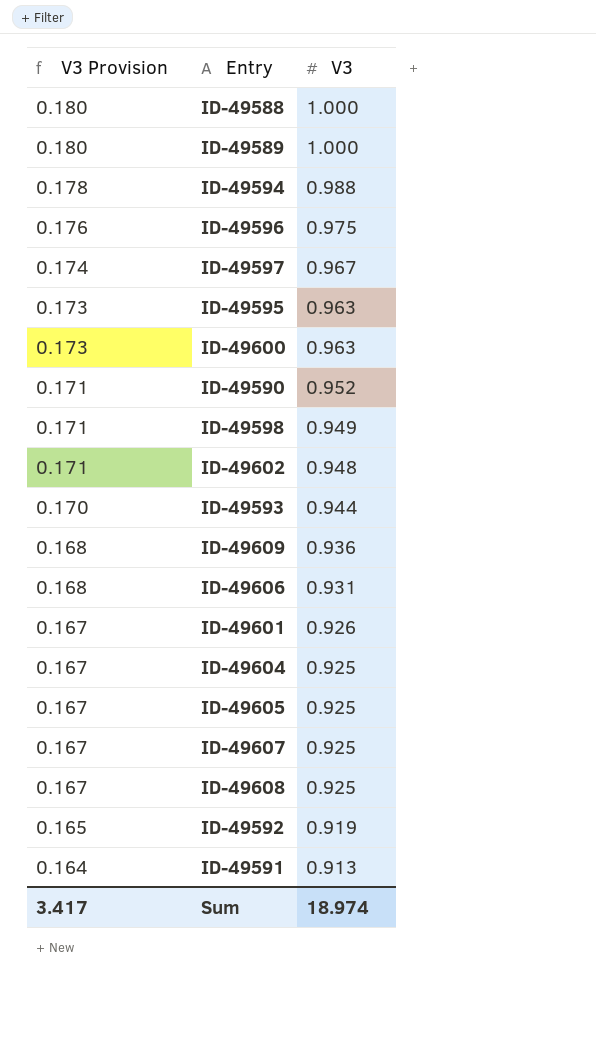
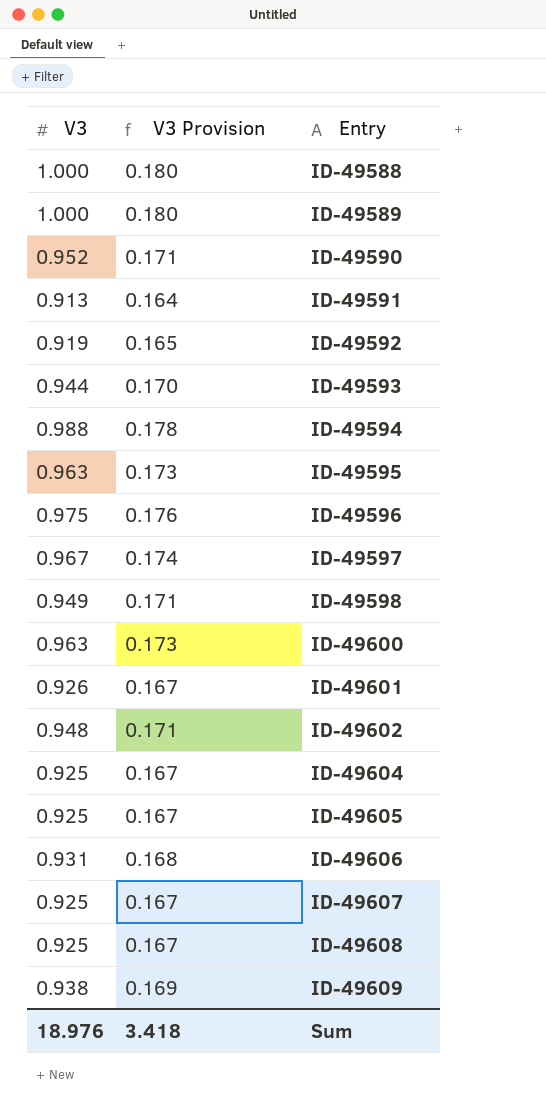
row order: V3 Provision descending -> Entry ascending
column V3 | position: 3 -> 1
ID-49609 | V3: 0.936 -> 0.938
ID-49609 | V3 Provision: 0.168 -> 0.169
Sum | V3: 18.974 -> 18.976
Sum | V3 Provision: 3.417 -> 3.418

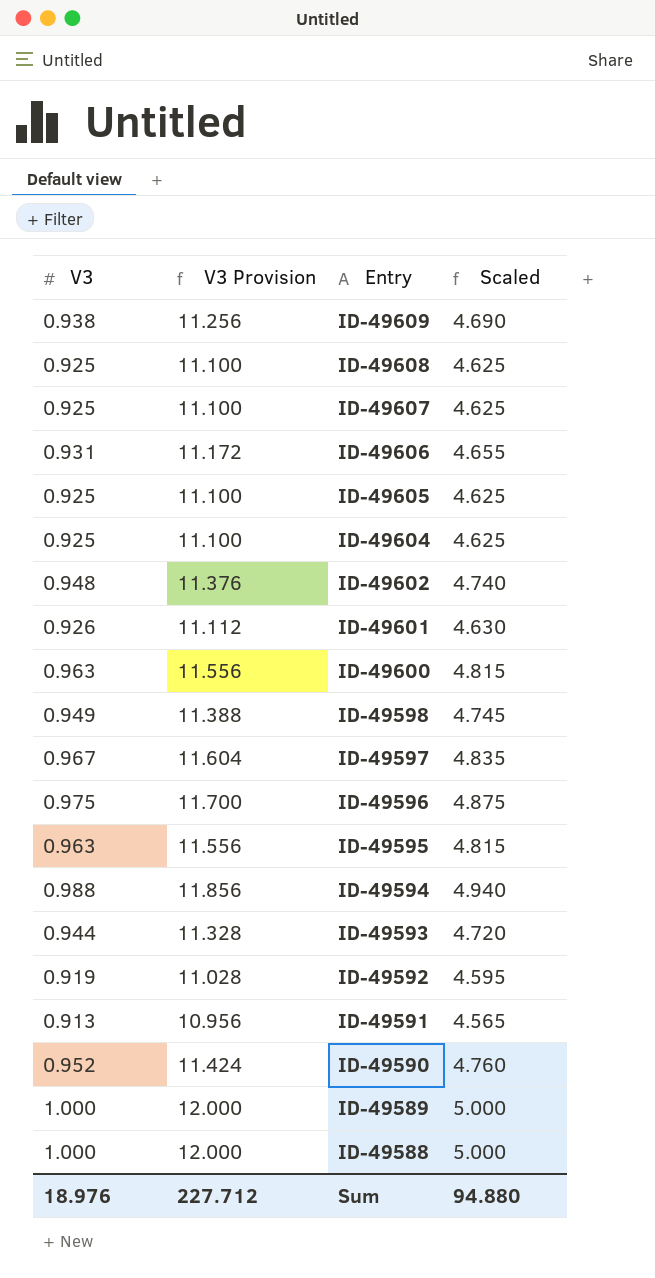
row order: Entry ascending -> Entry descending
column V3 Provision | formula: [V3] * 0.18 -> [V3] * 12
column Scaled | formula: none -> [V3] * 5
Sum | V3 Provision: 3.418 -> 227.712

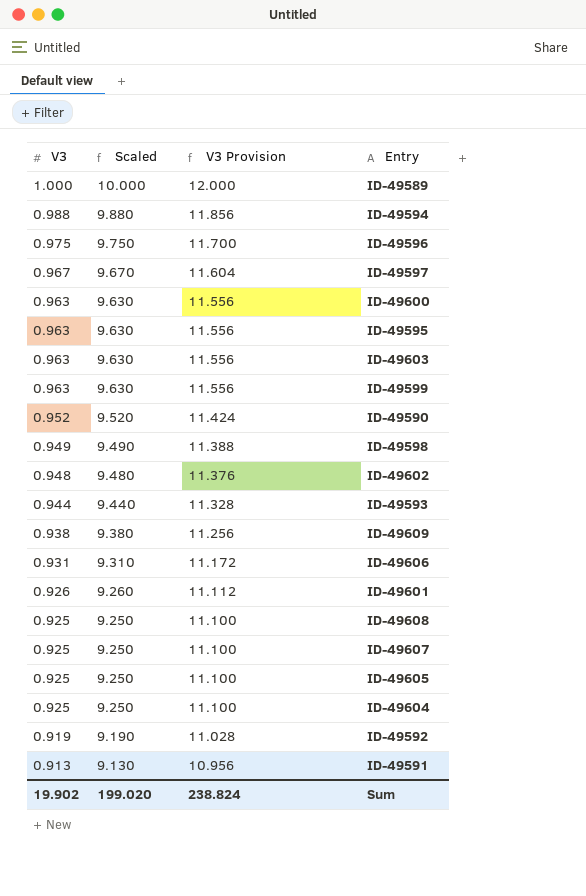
row order: Entry descending -> V3 descending
column Scaled | formula: [V3] * 5 -> [V3] * 10
column Scaled | position: 4 -> 2
row ID-49588: 1.000 | 12.000 | 5.000 -> none
row ID-49603: none -> 0.963 | 9.630 | 11.556
row ID-49599: none -> 0.963 | 9.630 | 11.556
Sum | V3: 18.976 -> 19.902
Sum | Scaled: 94.880 -> 199.020
Sum | V3 Provision: 227.712 -> 238.824

